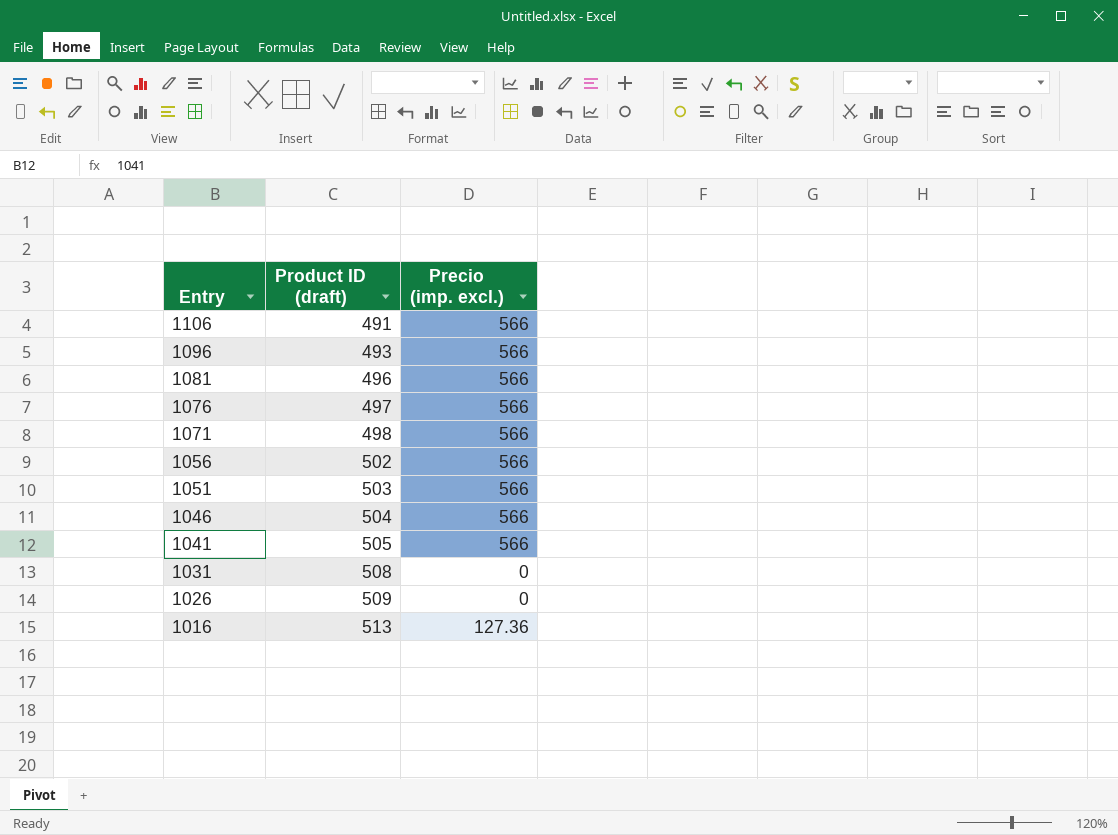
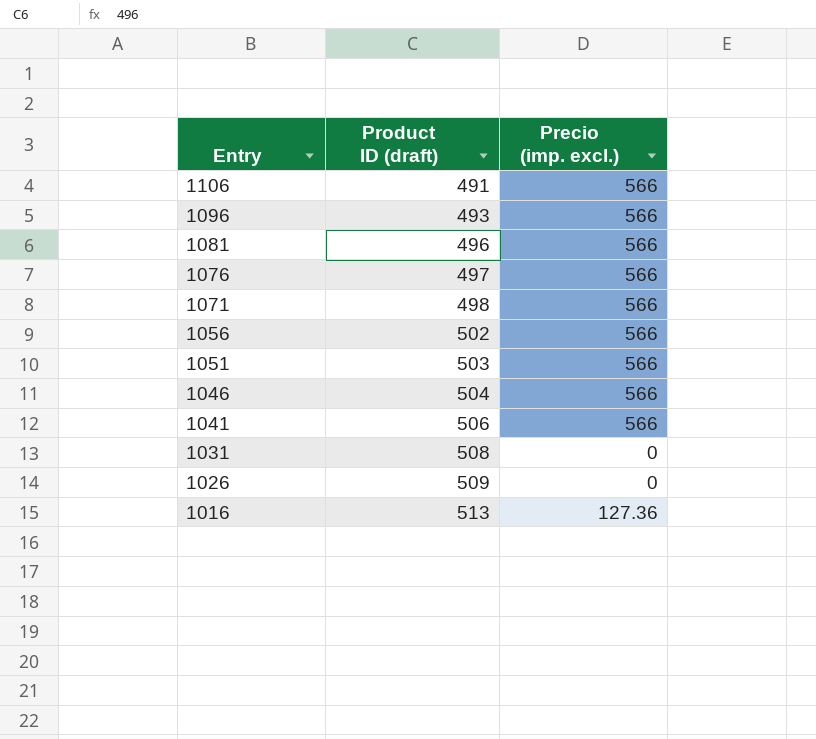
1041 | Product ID (draft): 505 -> 506

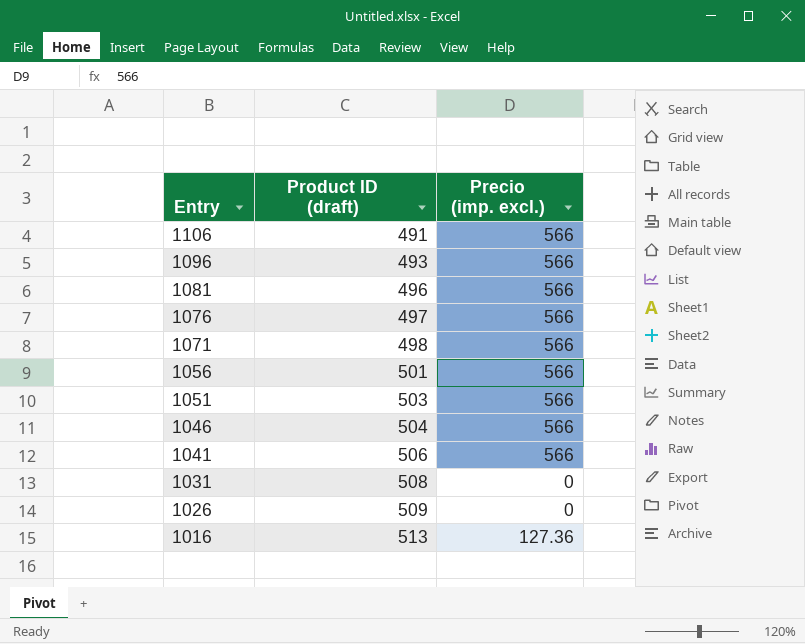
1056 | Product ID (draft): 502 -> 501

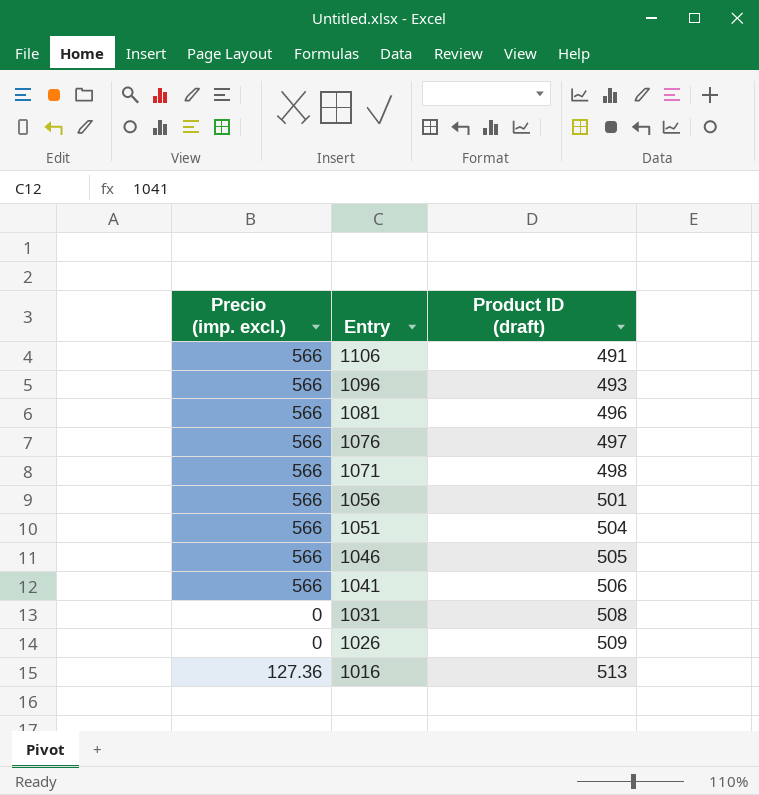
column Precio (imp. excl.) | position: 3 -> 1
1051 | Product ID (draft): 503 -> 504
1046 | Product ID (draft): 504 -> 505

